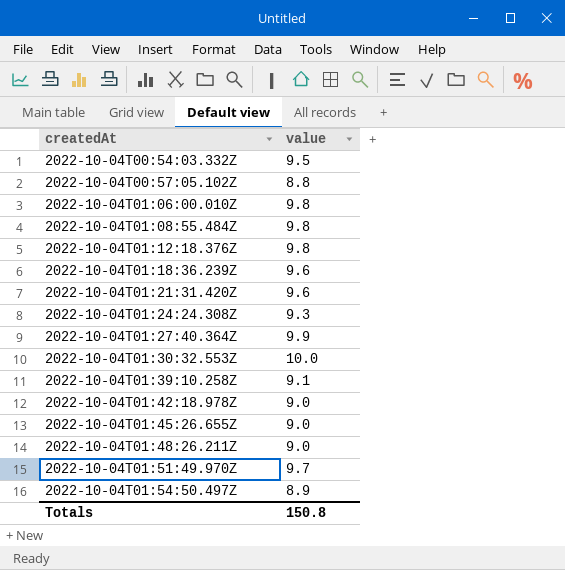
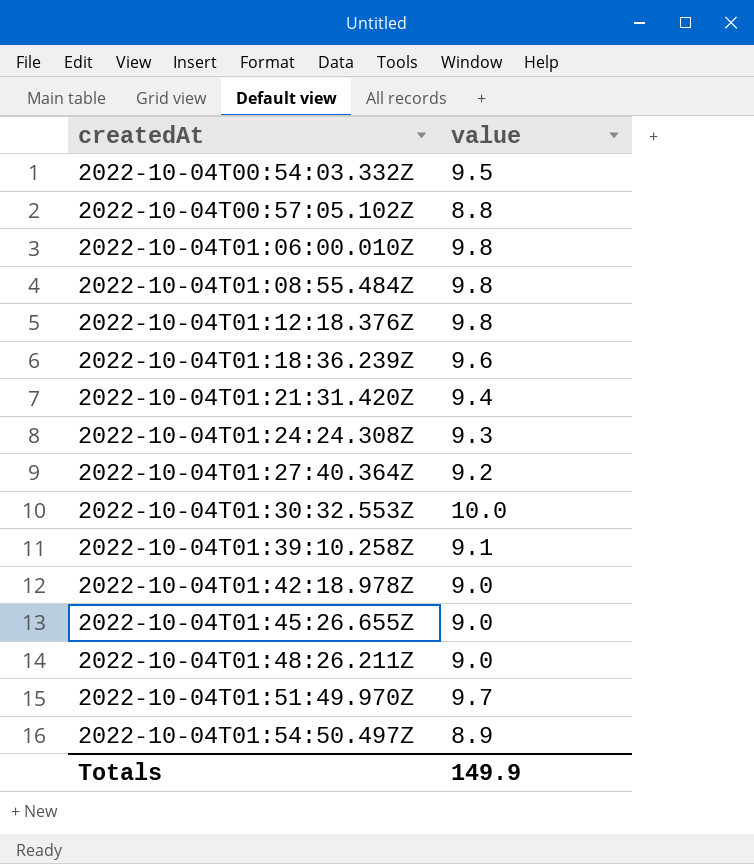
2022-10-04T01:21:31.420Z | value: 9.6 -> 9.4
2022-10-04T01:27:40.364Z | value: 9.9 -> 9.2
Totals | value: 150.8 -> 149.9

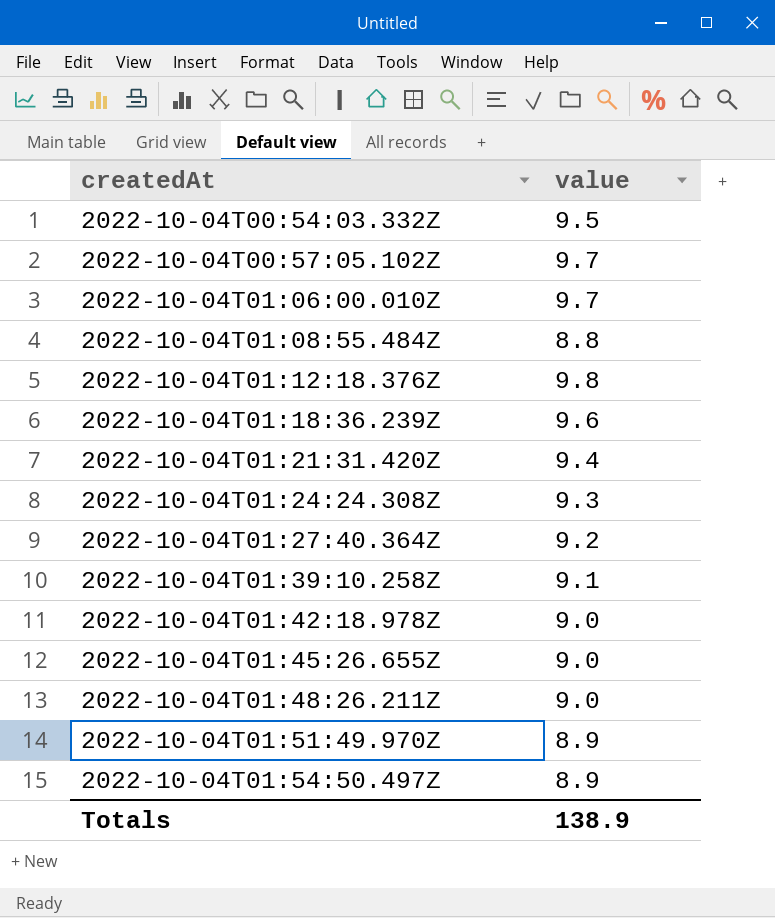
row 2022-10-04T01:30:32.553Z: 10.0 -> none
2022-10-04T00:57:05.102Z | value: 8.8 -> 9.7
2022-10-04T01:06:00.010Z | value: 9.8 -> 9.7
2022-10-04T01:08:55.484Z | value: 9.8 -> 8.8
2022-10-04T01:51:49.970Z | value: 9.7 -> 8.9
Totals | value: 149.9 -> 138.9

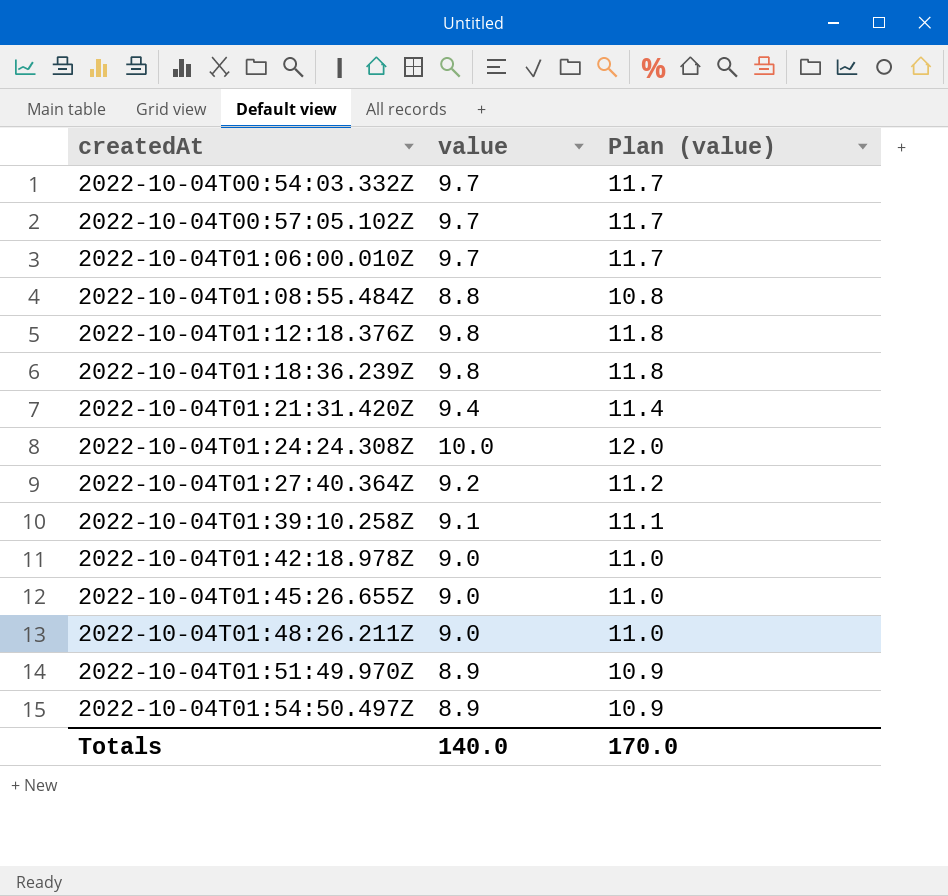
column Plan (value) | formula: none -> [value] + 2
2022-10-04T00:54:03.332Z | value: 9.5 -> 9.7
2022-10-04T01:18:36.239Z | value: 9.6 -> 9.8
2022-10-04T01:24:24.308Z | value: 9.3 -> 10.0
Totals | value: 138.9 -> 140.0

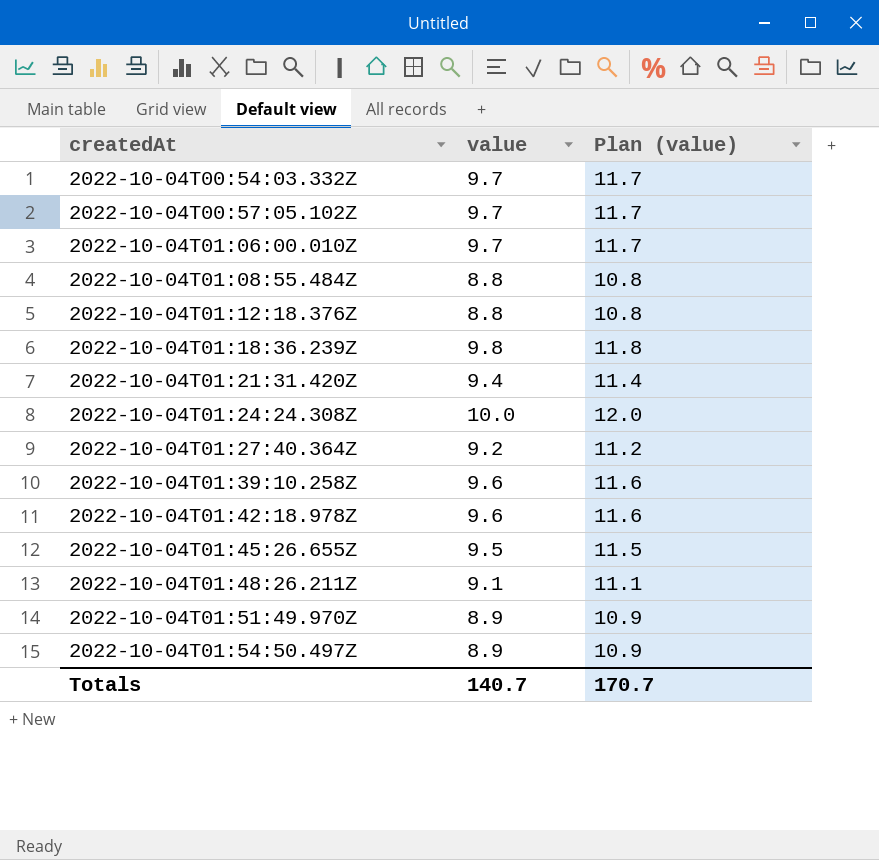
2022-10-04T01:12:18.376Z | value: 9.8 -> 8.8
2022-10-04T01:12:18.376Z | Plan (value): 11.8 -> 10.8
2022-10-04T01:39:10.258Z | value: 9.1 -> 9.6
2022-10-04T01:39:10.258Z | Plan (value): 11.1 -> 11.6
2022-10-04T01:42:18.978Z | value: 9.0 -> 9.6
2022-10-04T01:42:18.978Z | Plan (value): 11.0 -> 11.6
2022-10-04T01:45:26.655Z | value: 9.0 -> 9.5
2022-10-04T01:45:26.655Z | Plan (value): 11.0 -> 11.5
2022-10-04T01:48:26.211Z | value: 9.0 -> 9.1
2022-10-04T01:48:26.211Z | Plan (value): 11.0 -> 11.1
Totals | value: 140.0 -> 140.7
Totals | Plan (value): 170.0 -> 170.7

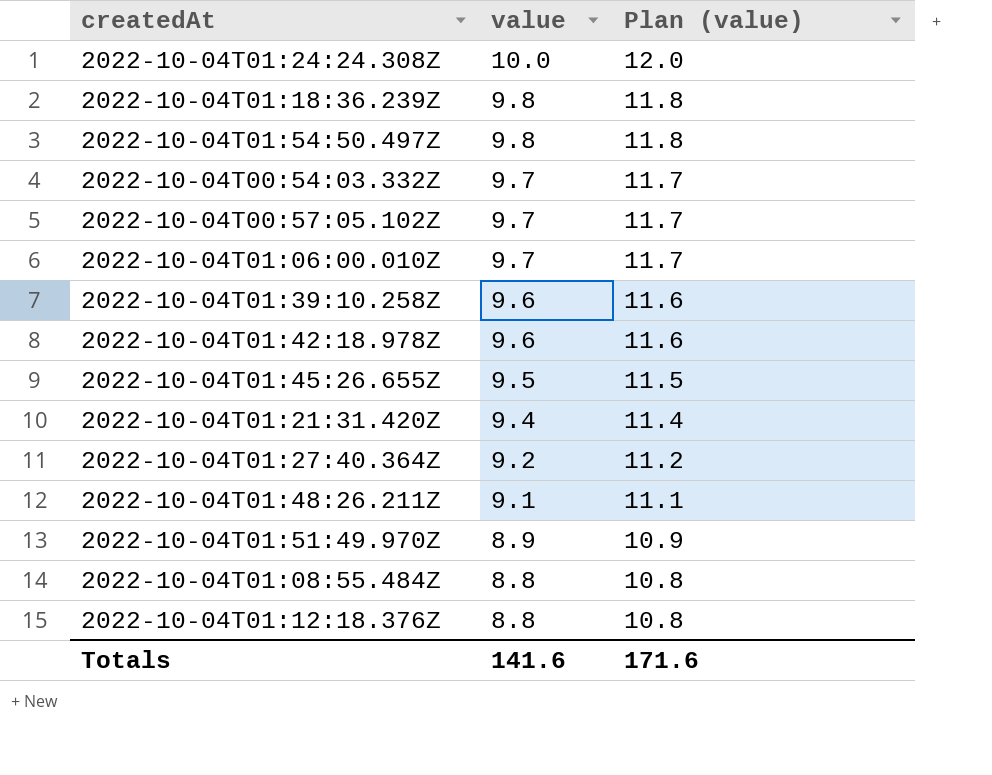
row order: createdAt ascending -> value descending
2022-10-04T01:54:50.497Z | value: 8.9 -> 9.8
2022-10-04T01:54:50.497Z | Plan (value): 10.9 -> 11.8
Totals | value: 140.7 -> 141.6
Totals | Plan (value): 170.7 -> 171.6

